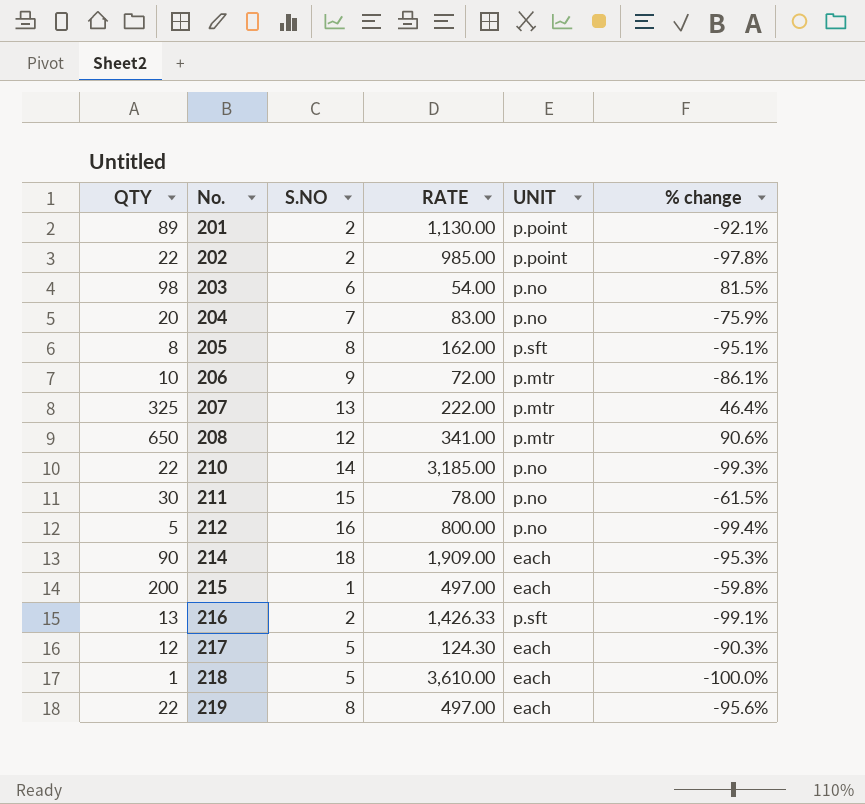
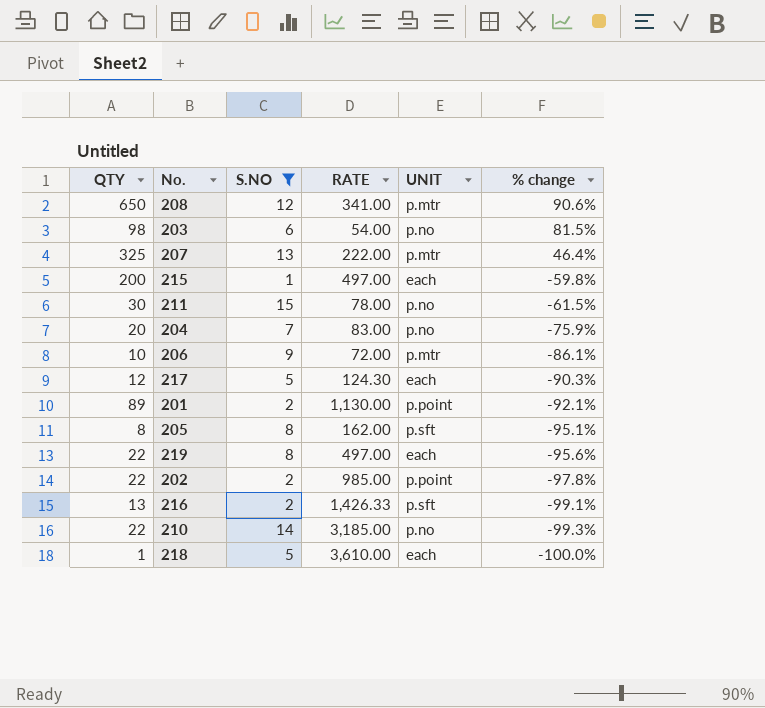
filter: none -> S.NO <= 15
row order: No. ascending -> % change descending

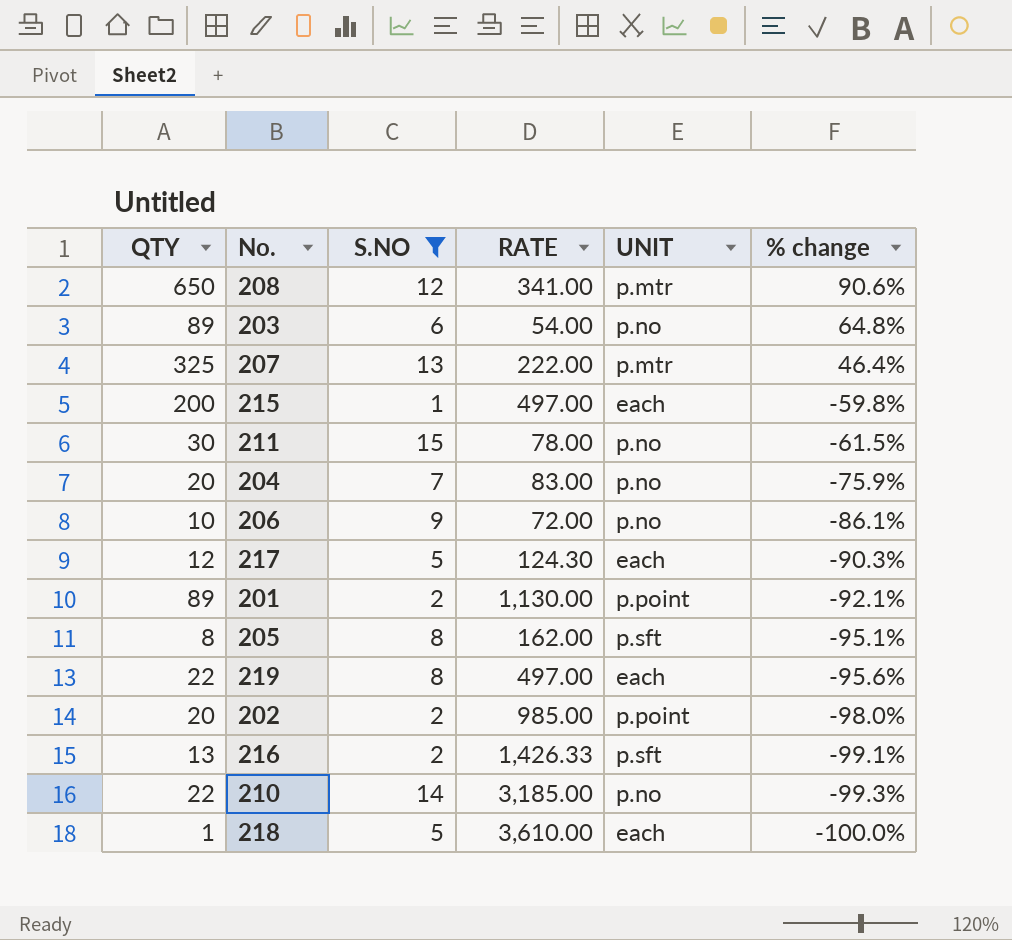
203 | QTY: 98 -> 89
203 | % change: 81.5% -> 64.8%
206 | UNIT: p.mtr -> p.no
202 | QTY: 22 -> 20
202 | % change: -97.8% -> -98.0%

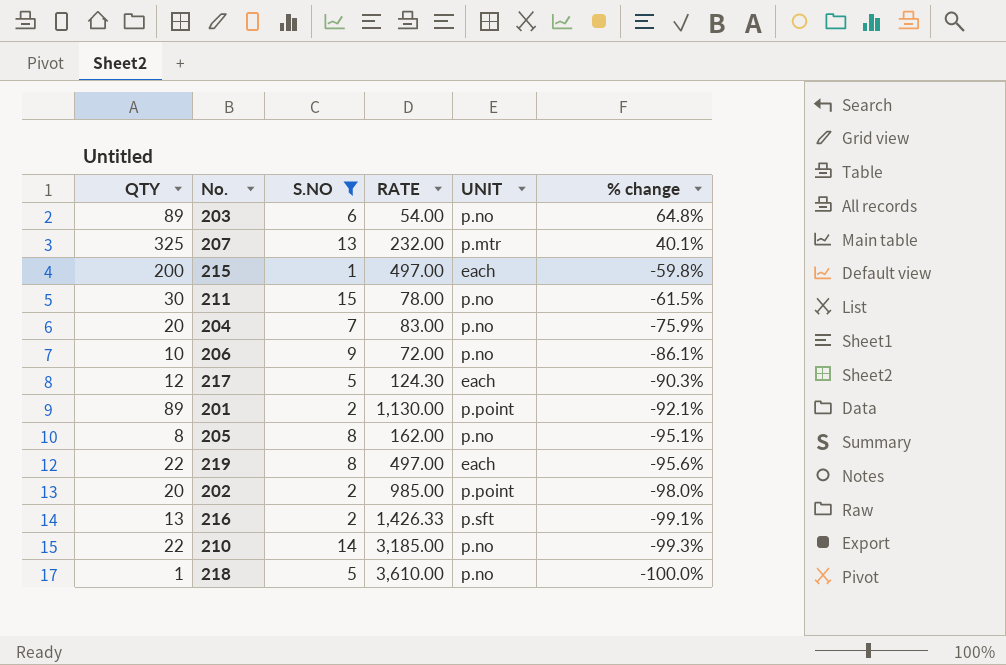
row 208: 650 | 12 | 341.00 | p.mtr | 90.6% -> none
207 | RATE: 222.00 -> 232.00
207 | % change: 46.4% -> 40.1%
205 | UNIT: p.sft -> p.no
218 | UNIT: each -> p.no

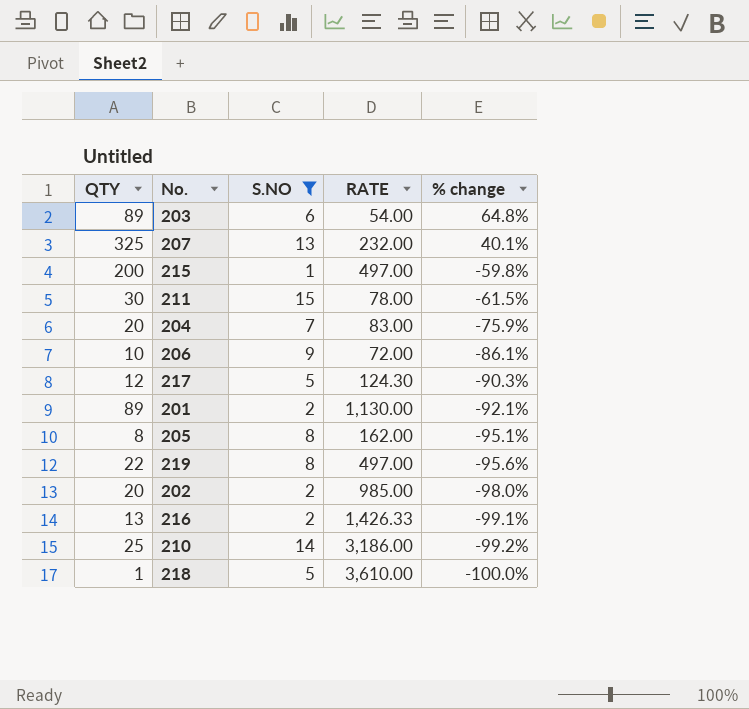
column UNIT | position: 5 -> none
210 | QTY: 22 -> 25
210 | RATE: 3,185.00 -> 3,186.00
210 | % change: -99.3% -> -99.2%

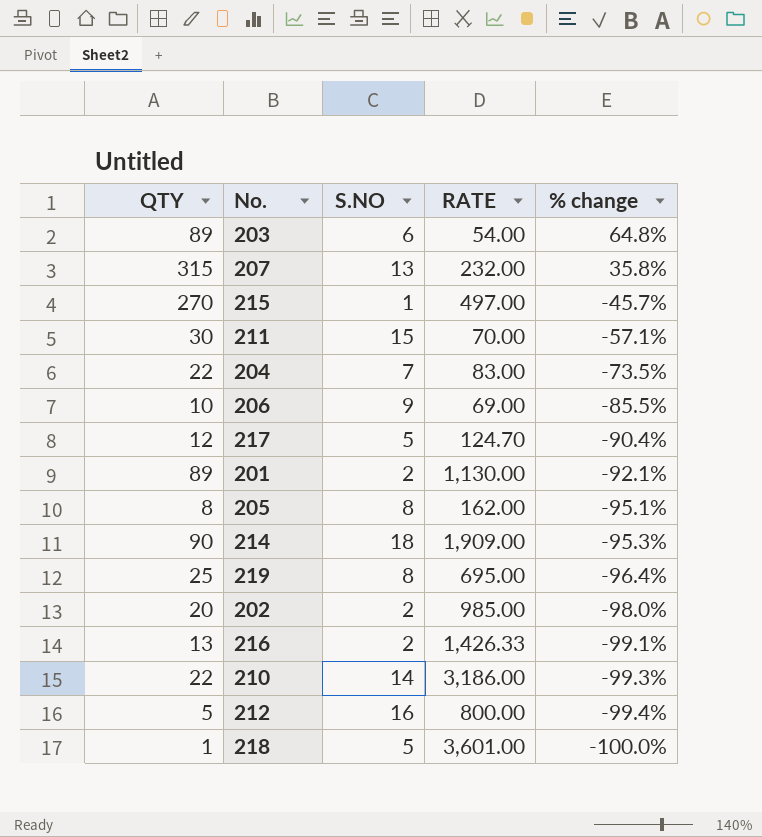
filter: S.NO <= 15 -> none
207 | QTY: 325 -> 315
207 | % change: 40.1% -> 35.8%
215 | QTY: 200 -> 270
215 | % change: -59.8% -> -45.7%
211 | RATE: 78.00 -> 70.00
211 | % change: -61.5% -> -57.1%
204 | QTY: 20 -> 22
204 | % change: -75.9% -> -73.5%
206 | RATE: 72.00 -> 69.00
206 | % change: -86.1% -> -85.5%
217 | RATE: 124.30 -> 124.70
217 | % change: -90.3% -> -90.4%
219 | QTY: 22 -> 25
219 | RATE: 497.00 -> 695.00
219 | % change: -95.6% -> -96.4%
210 | QTY: 25 -> 22
210 | % change: -99.2% -> -99.3%
218 | RATE: 3,610.00 -> 3,601.00

